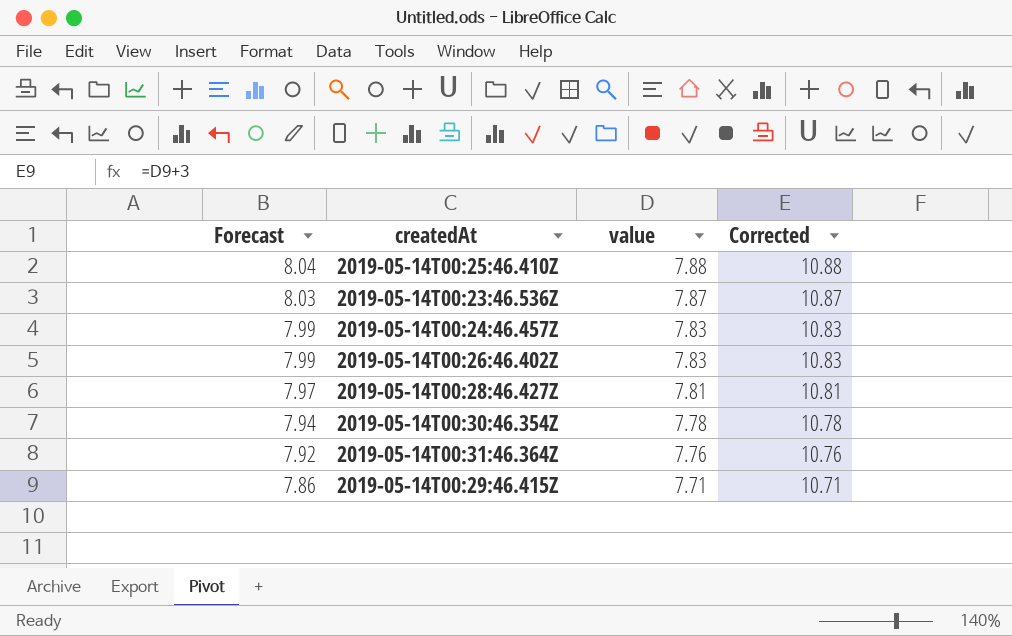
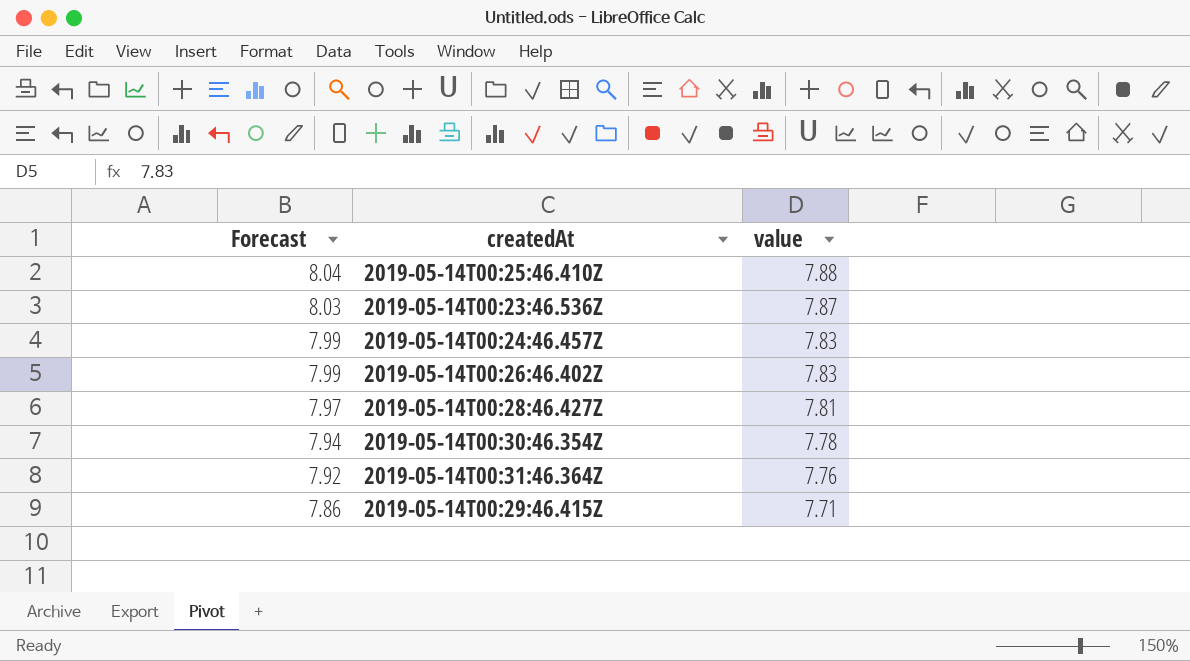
column Corrected | formula: [value] + 3 -> none

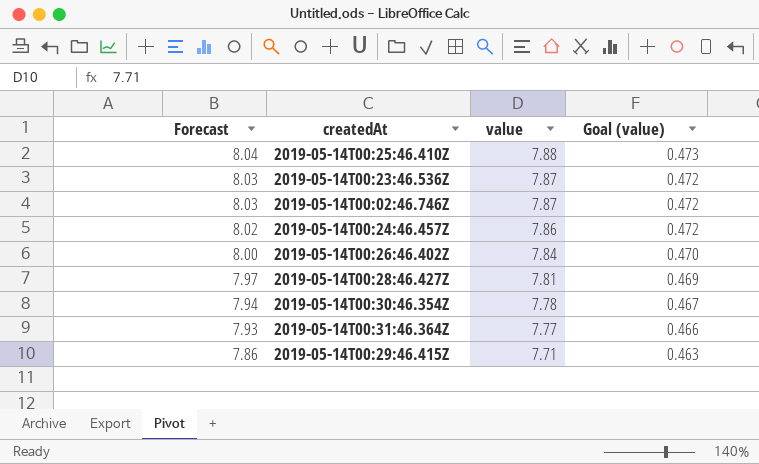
column Goal (value) | formula: none -> [value] * 0.06
row 2019-05-14T00:02:46.746Z: none -> 8.03 | 7.87 | 0.472
2019-05-14T00:24:46.457Z | Forecast: 7.99 -> 8.02
2019-05-14T00:24:46.457Z | value: 7.83 -> 7.86
2019-05-14T00:26:46.402Z | Forecast: 7.99 -> 8.00
2019-05-14T00:26:46.402Z | value: 7.83 -> 7.84
2019-05-14T00:31:46.364Z | Forecast: 7.92 -> 7.93
2019-05-14T00:31:46.364Z | value: 7.76 -> 7.77

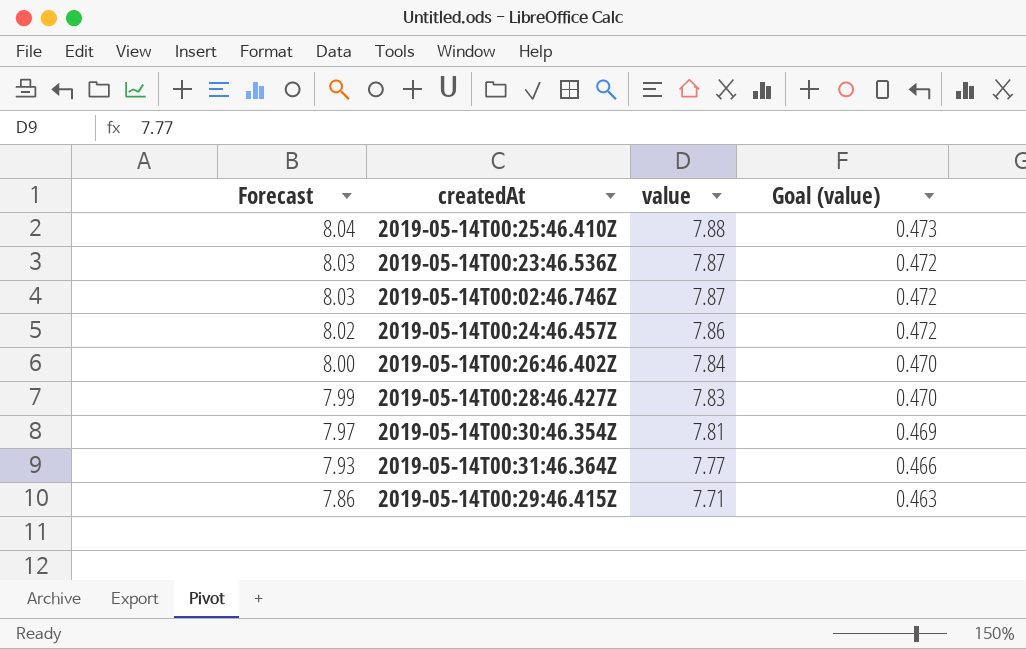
2019-05-14T00:28:46.427Z | Forecast: 7.97 -> 7.99
2019-05-14T00:28:46.427Z | value: 7.81 -> 7.83
2019-05-14T00:28:46.427Z | Goal (value): 0.469 -> 0.470
2019-05-14T00:30:46.354Z | Forecast: 7.94 -> 7.97
2019-05-14T00:30:46.354Z | value: 7.78 -> 7.81
2019-05-14T00:30:46.354Z | Goal (value): 0.467 -> 0.469

